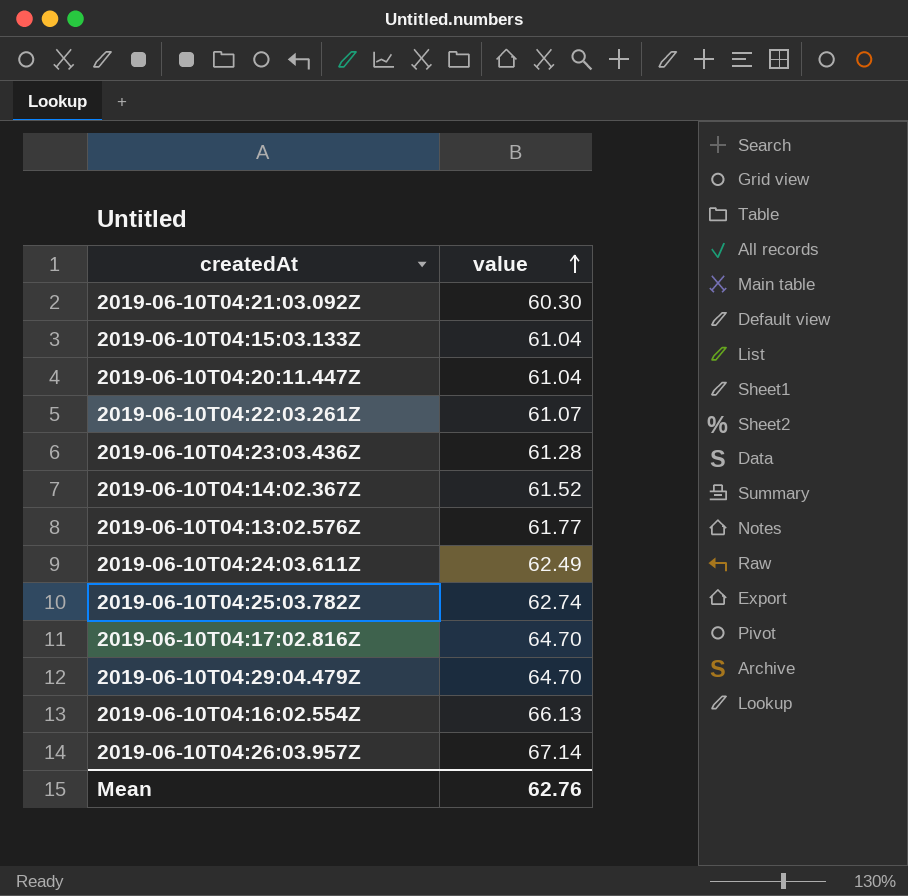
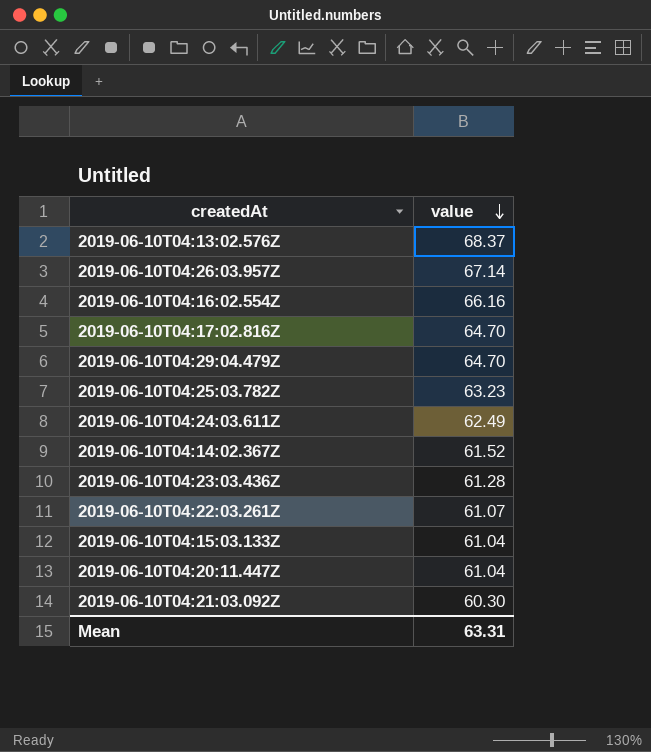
row order: value ascending -> value descending
2019-06-10T04:13:02.576Z | value: 61.77 -> 68.37
2019-06-10T04:16:02.554Z | value: 66.13 -> 66.16
2019-06-10T04:25:03.782Z | value: 62.74 -> 63.23
Mean | value: 62.76 -> 63.31

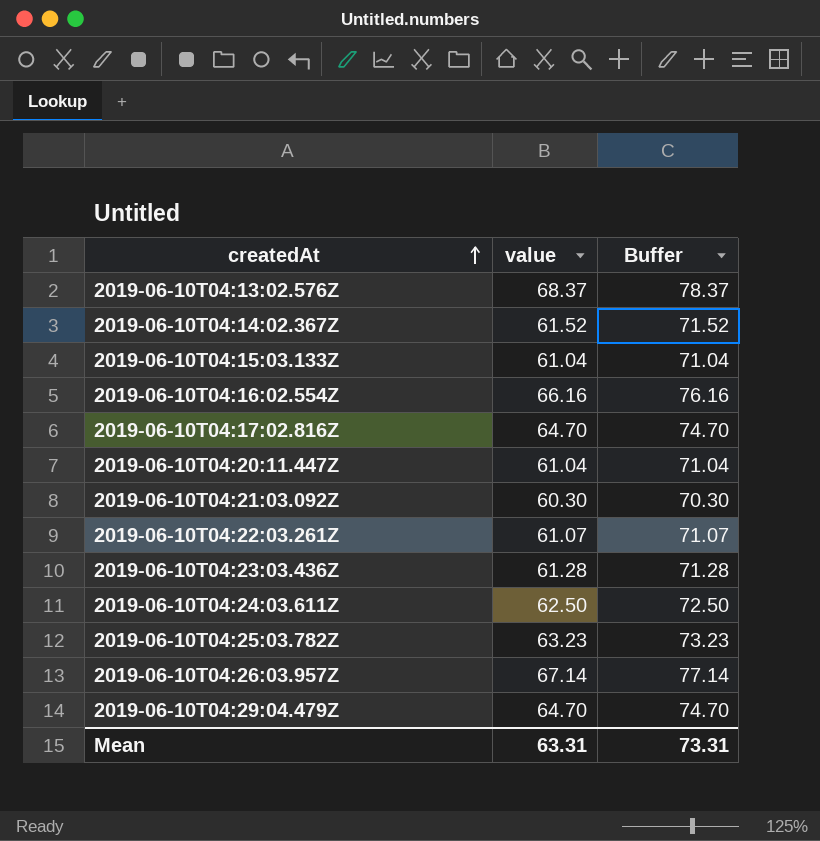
row order: value descending -> createdAt ascending
column Buffer | formula: none -> [value] + 10
2019-06-10T04:24:03.611Z | value: 62.49 -> 62.50

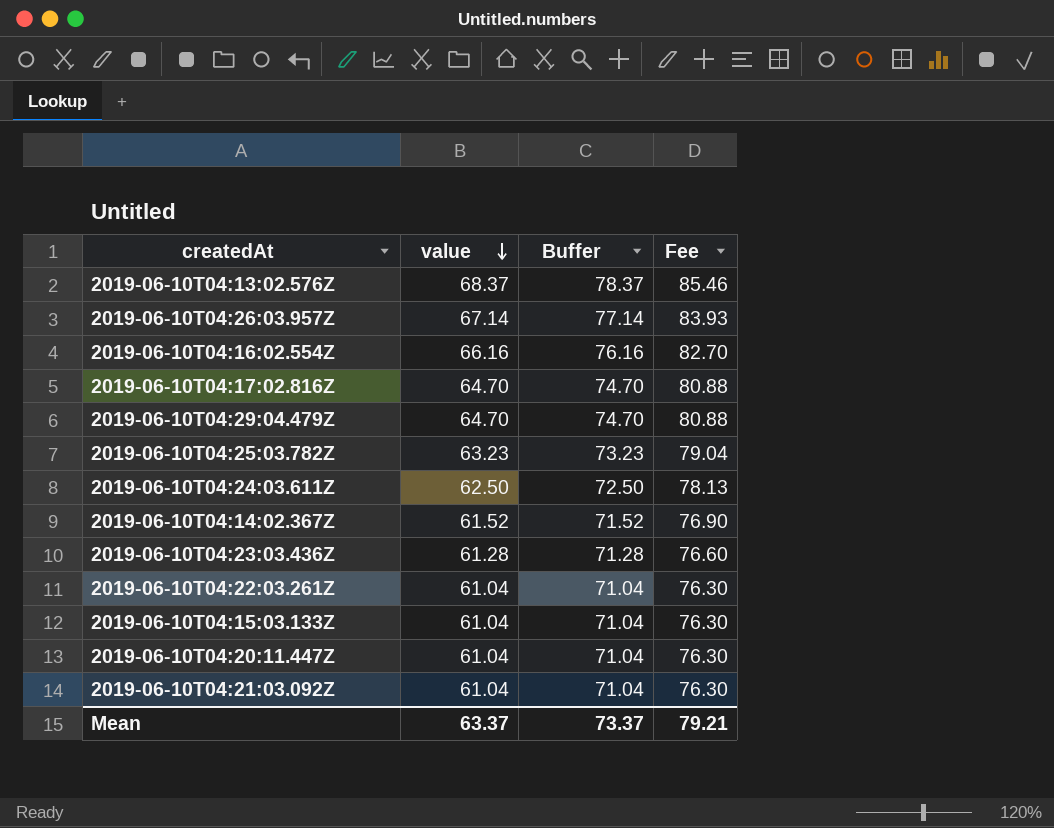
row order: createdAt ascending -> value descending
column Fee | formula: none -> [value] * 1.25
2019-06-10T04:22:03.261Z | value: 61.07 -> 61.04
2019-06-10T04:22:03.261Z | Buffer: 71.07 -> 71.04
2019-06-10T04:21:03.092Z | value: 60.30 -> 61.04
2019-06-10T04:21:03.092Z | Buffer: 70.30 -> 71.04
Mean | value: 63.31 -> 63.37
Mean | Buffer: 73.31 -> 73.37

